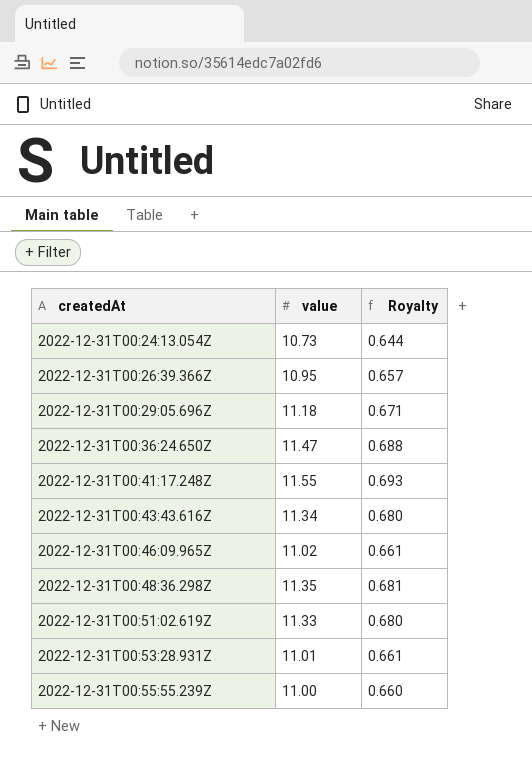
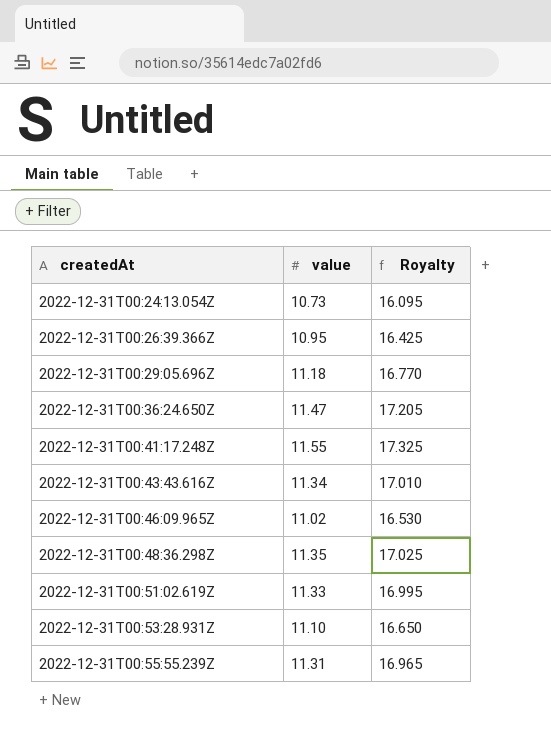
column Royalty | formula: [value] * 0.06 -> [value] * 1.5
2022-12-31T00:53:28.931Z | value: 11.01 -> 11.10
2022-12-31T00:55:55.239Z | value: 11.00 -> 11.31

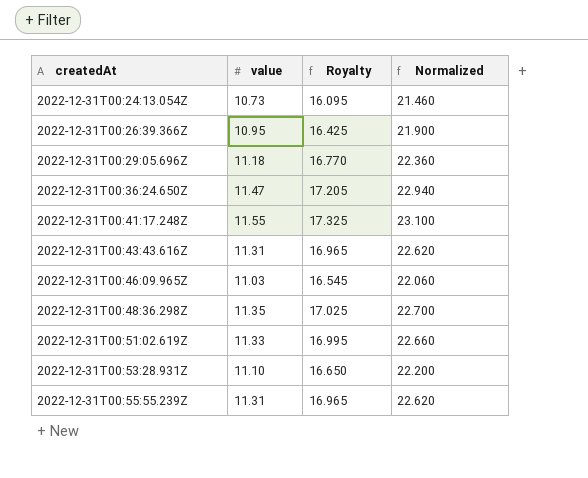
column Normalized | formula: none -> [value] * 2
2022-12-31T00:43:43.616Z | value: 11.34 -> 11.31
2022-12-31T00:43:43.616Z | Royalty: 17.010 -> 16.965
2022-12-31T00:46:09.965Z | value: 11.02 -> 11.03
2022-12-31T00:46:09.965Z | Royalty: 16.530 -> 16.545

